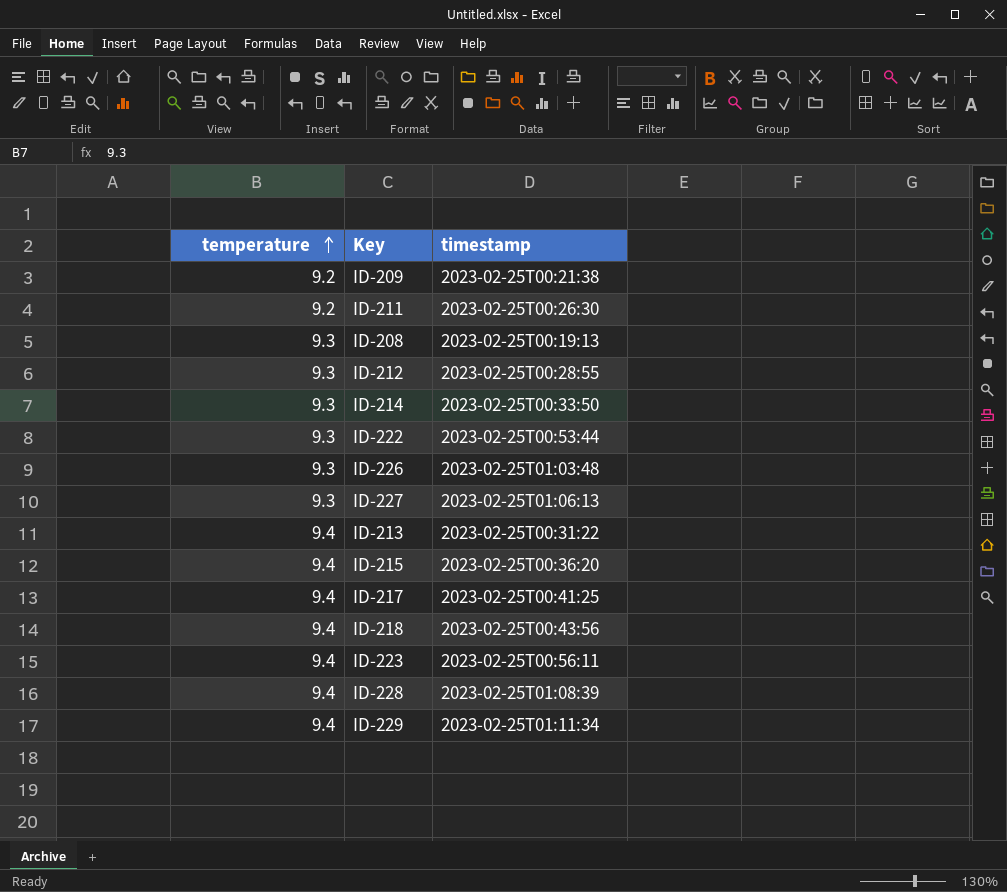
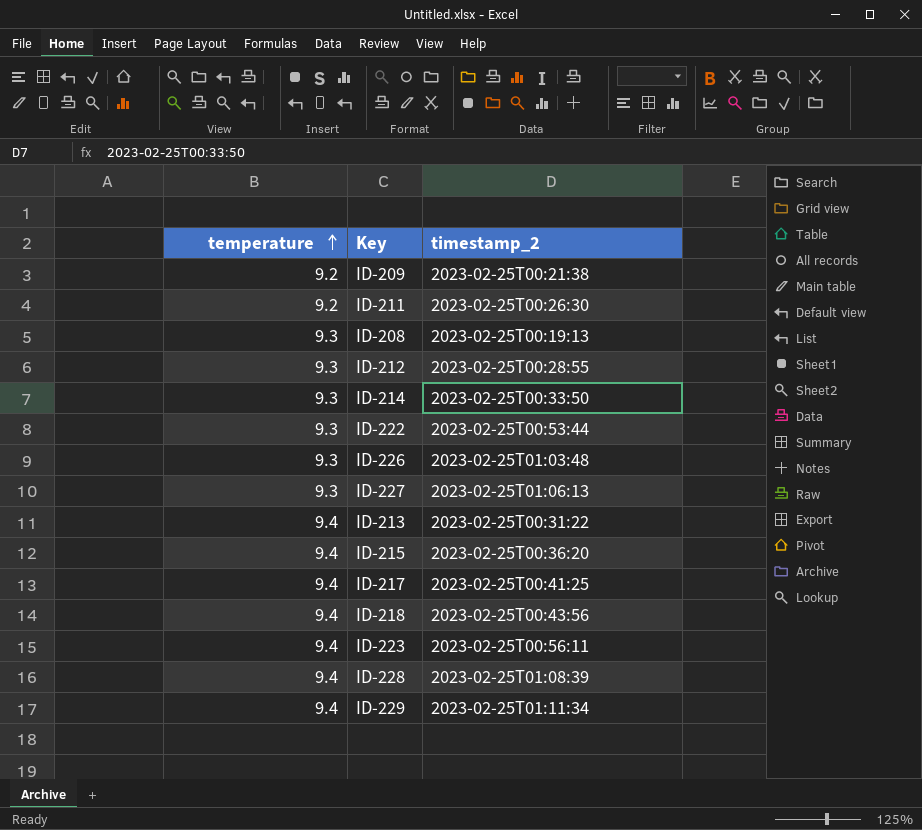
column name: timestamp -> timestamp_2

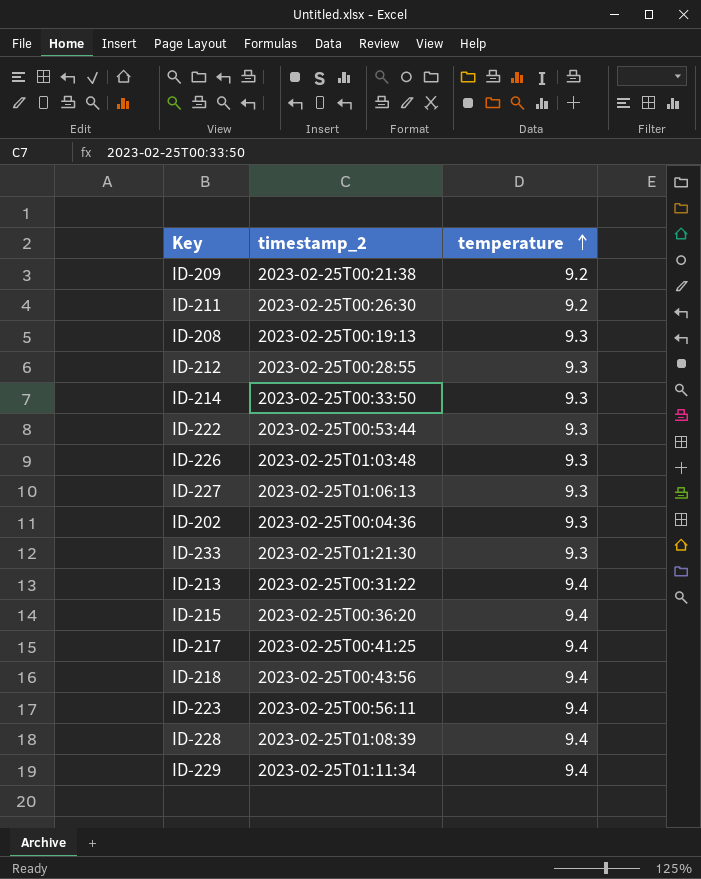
column temperature | position: 1 -> 3
row ID-202: none -> 2023-02-25T00:04:36 | 9.3
row ID-233: none -> 2023-02-25T01:21:30 | 9.3

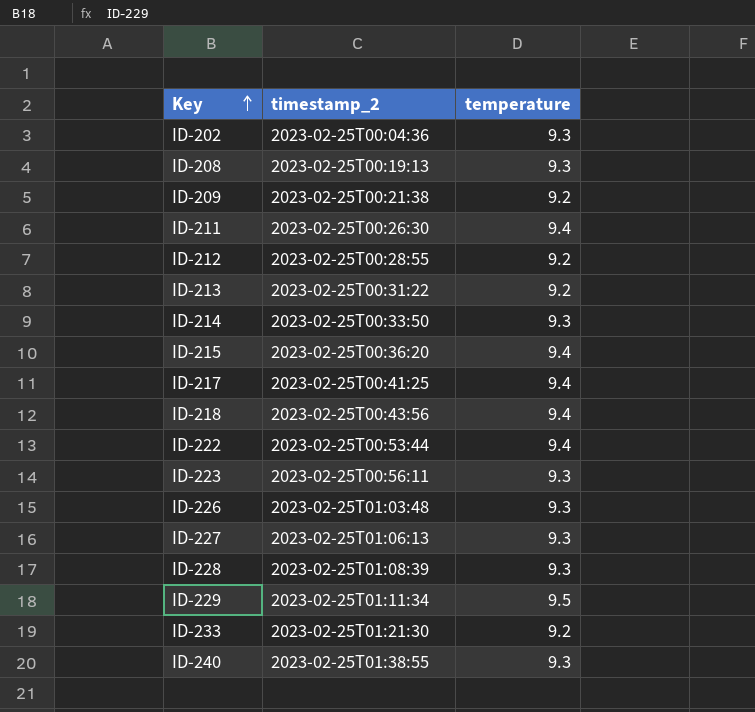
row order: temperature ascending -> Key ascending
ID-211 | temperature: 9.2 -> 9.4
ID-212 | temperature: 9.3 -> 9.2
ID-213 | temperature: 9.4 -> 9.2
ID-222 | temperature: 9.3 -> 9.4
ID-223 | temperature: 9.4 -> 9.3
ID-228 | temperature: 9.4 -> 9.3
ID-229 | temperature: 9.4 -> 9.5
ID-233 | temperature: 9.3 -> 9.2
row ID-240: none -> 2023-02-25T01:38:55 | 9.3

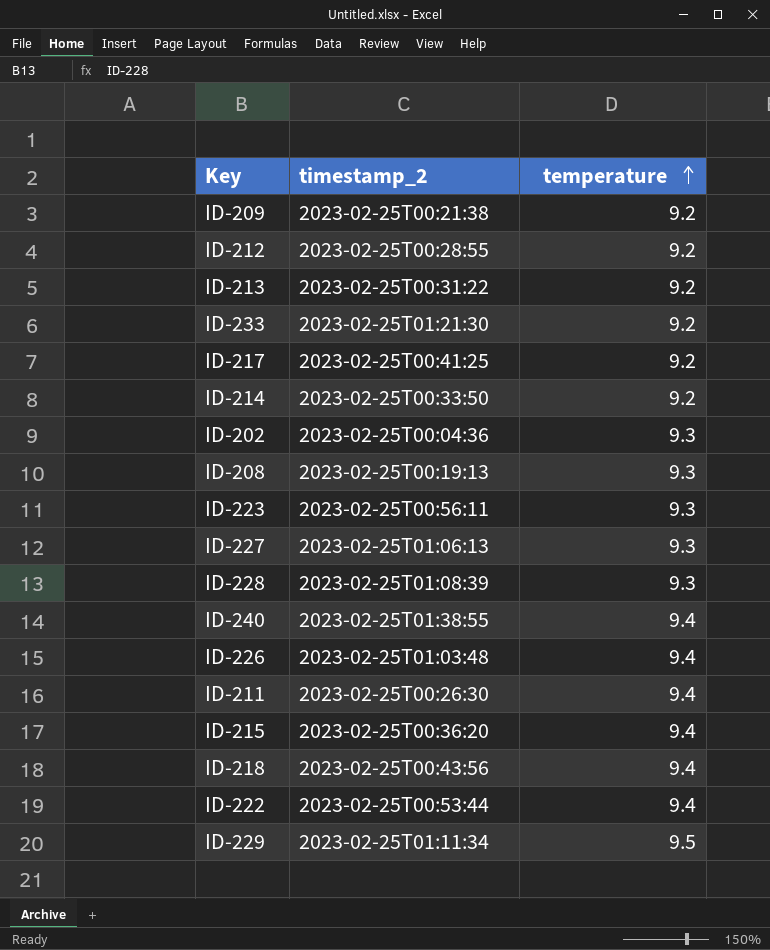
row order: Key ascending -> temperature ascending
ID-217 | temperature: 9.4 -> 9.2
ID-214 | temperature: 9.3 -> 9.2
ID-240 | temperature: 9.3 -> 9.4
ID-226 | temperature: 9.3 -> 9.4

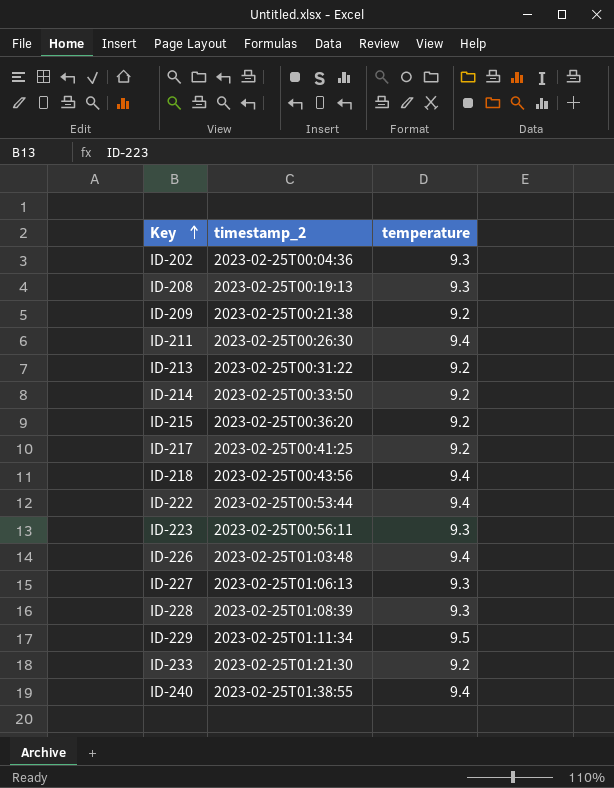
row order: temperature ascending -> Key ascending
row ID-212: 2023-02-25T00:28:55 | 9.2 -> none
ID-215 | temperature: 9.4 -> 9.2

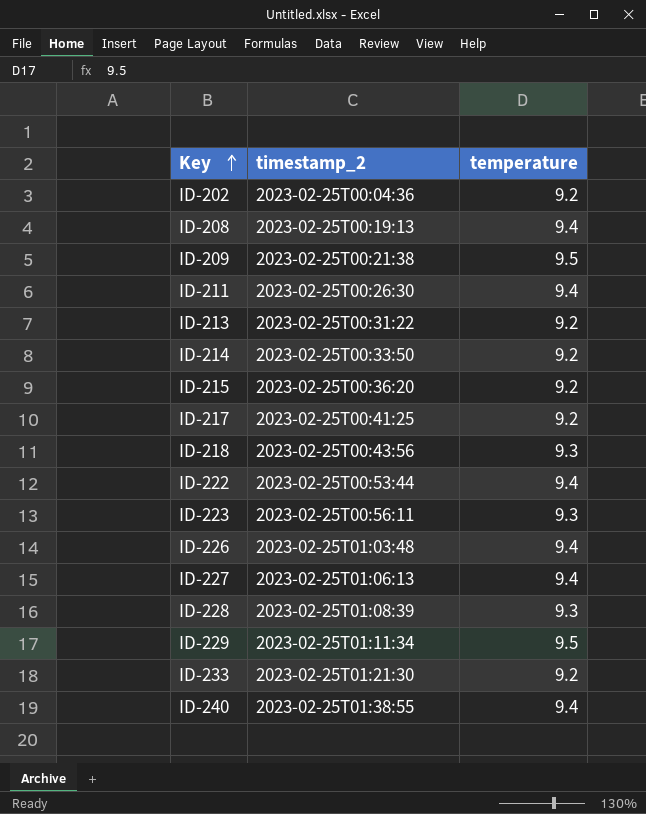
ID-202 | temperature: 9.3 -> 9.2
ID-208 | temperature: 9.3 -> 9.4
ID-209 | temperature: 9.2 -> 9.5
ID-218 | temperature: 9.4 -> 9.3
ID-227 | temperature: 9.3 -> 9.4

